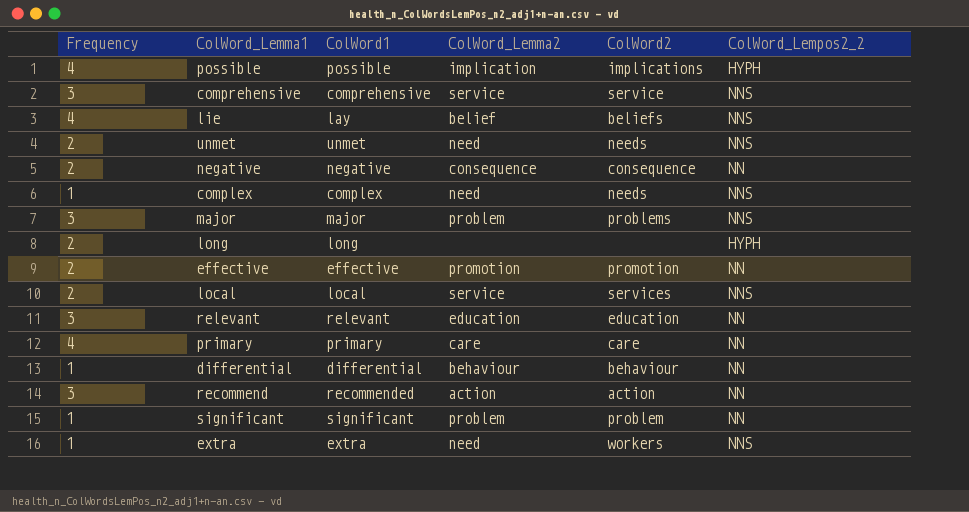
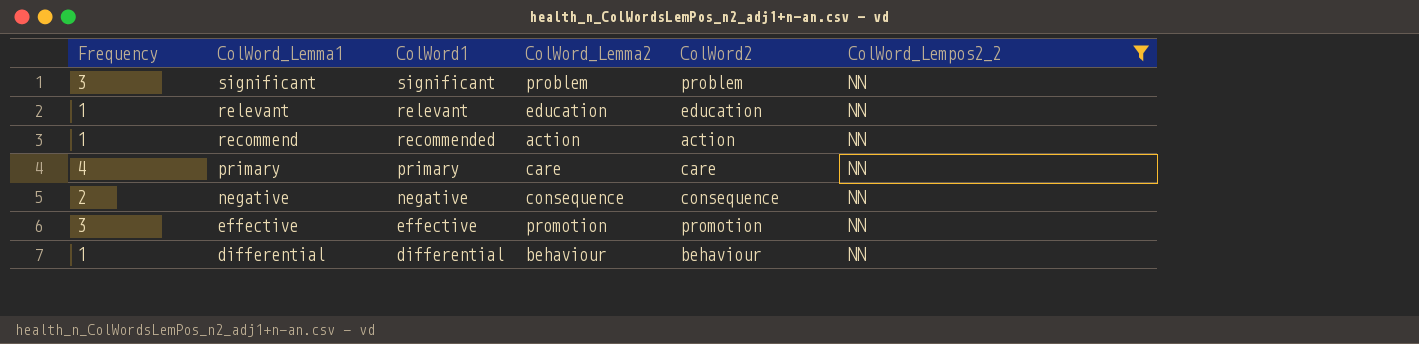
filter: none -> ColWord_Lempos2_2 = NN
row order: none -> ColWord_Lemma1 descending
significant | Frequency: 1 -> 3
relevant | Frequency: 3 -> 1
recommend | Frequency: 3 -> 1
effective | Frequency: 2 -> 3

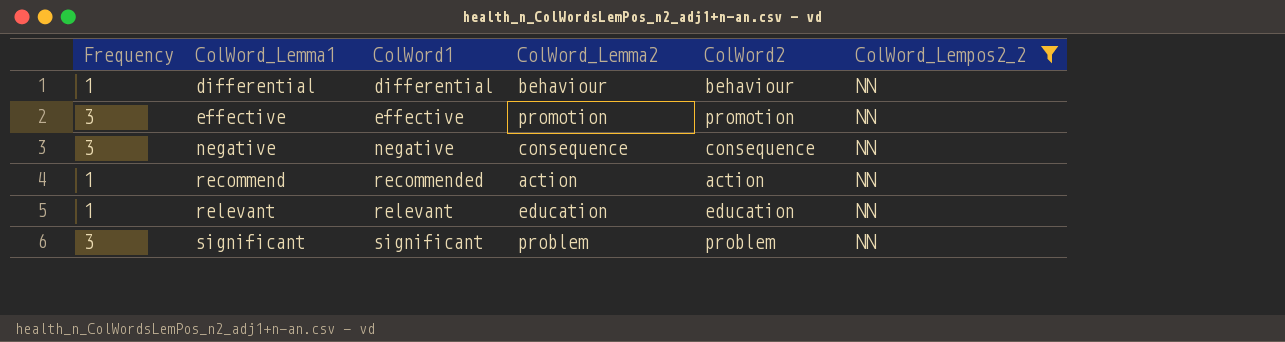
row order: ColWord_Lemma1 descending -> ColWord_Lemma1 ascending
row primary: 4 | primary | care | care | NN -> none
negative | Frequency: 2 -> 3

